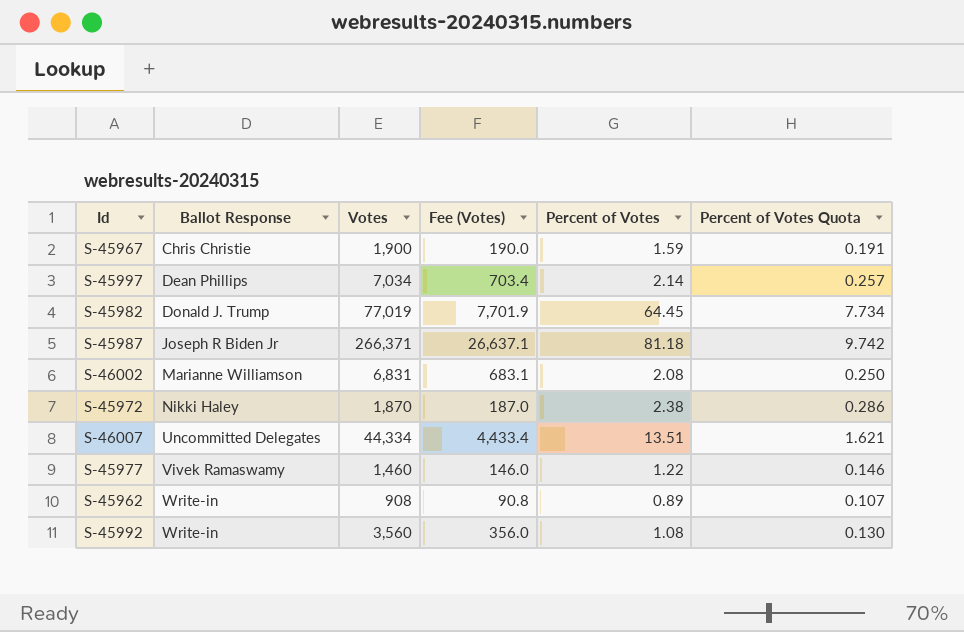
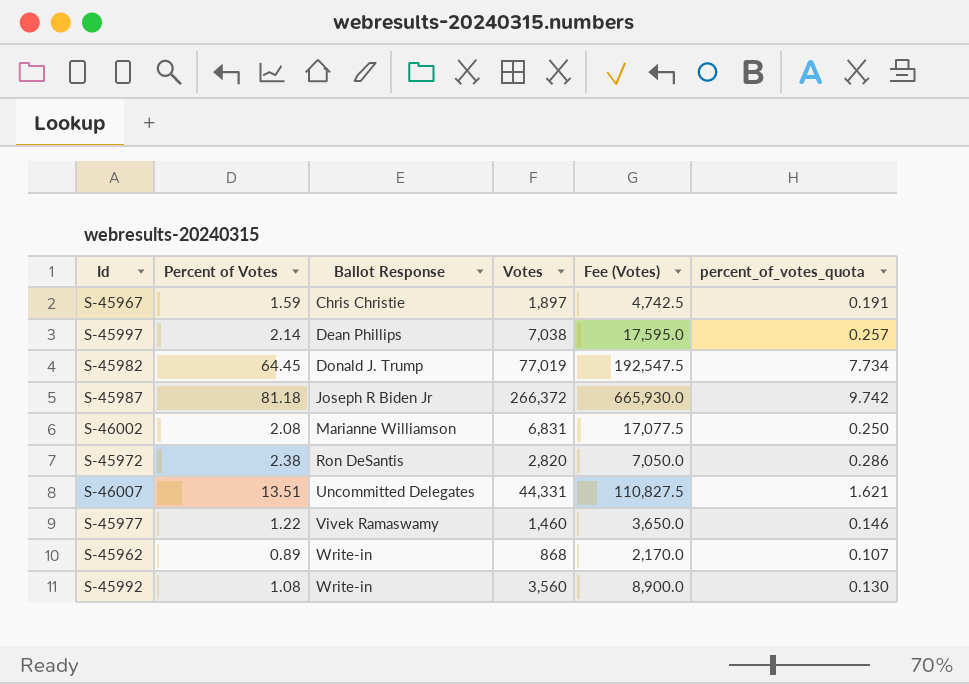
column Percent of Votes | position: 5 -> 2
column Fee (Votes) | formula: [Votes] * 0.1 -> [Votes] * 2.5
column name: Percent of Votes Quota -> percent_of_votes_quota
S-45967 | Votes: 1,900 -> 1,897
S-45997 | Votes: 7,034 -> 7,038
S-45987 | Votes: 266,371 -> 266,372
S-45972 | Ballot Response: Nikki Haley -> Ron DeSantis
S-45972 | Votes: 1,870 -> 2,820
S-46007 | Votes: 44,334 -> 44,331
S-45962 | Votes: 908 -> 868

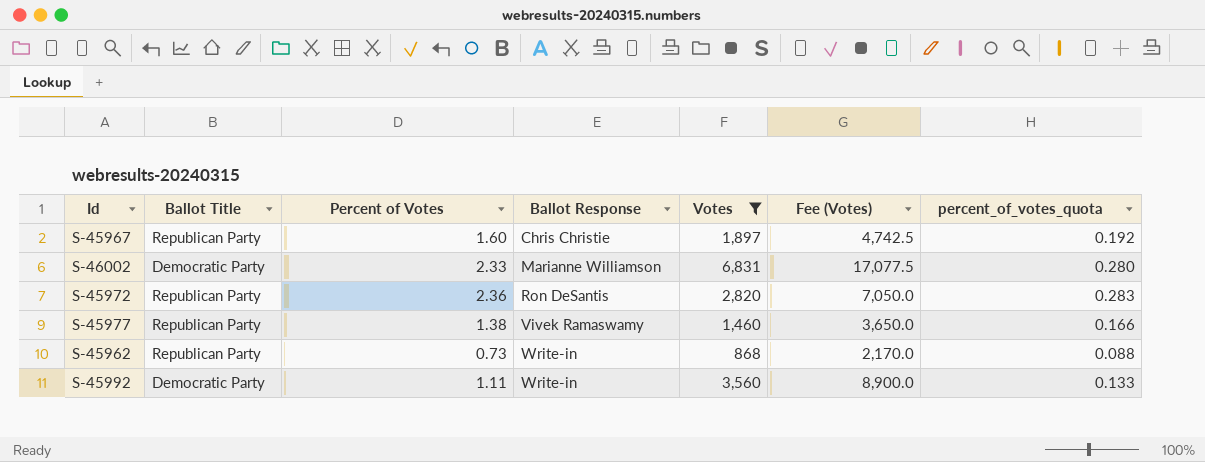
filter: none -> Votes <= 6,831
column Ballot Title | position: none -> 2
S-45967 | Percent of Votes: 1.59 -> 1.60
S-45967 | percent_of_votes_quota: 0.191 -> 0.192
S-46002 | Percent of Votes: 2.08 -> 2.33
S-46002 | percent_of_votes_quota: 0.250 -> 0.280
S-45972 | Percent of Votes: 2.38 -> 2.36
S-45972 | percent_of_votes_quota: 0.286 -> 0.283
S-45977 | Percent of Votes: 1.22 -> 1.38
S-45977 | percent_of_votes_quota: 0.146 -> 0.166
S-45962 | Percent of Votes: 0.89 -> 0.73
S-45962 | percent_of_votes_quota: 0.107 -> 0.088
S-45992 | Percent of Votes: 1.08 -> 1.11
S-45992 | percent_of_votes_quota: 0.130 -> 0.133

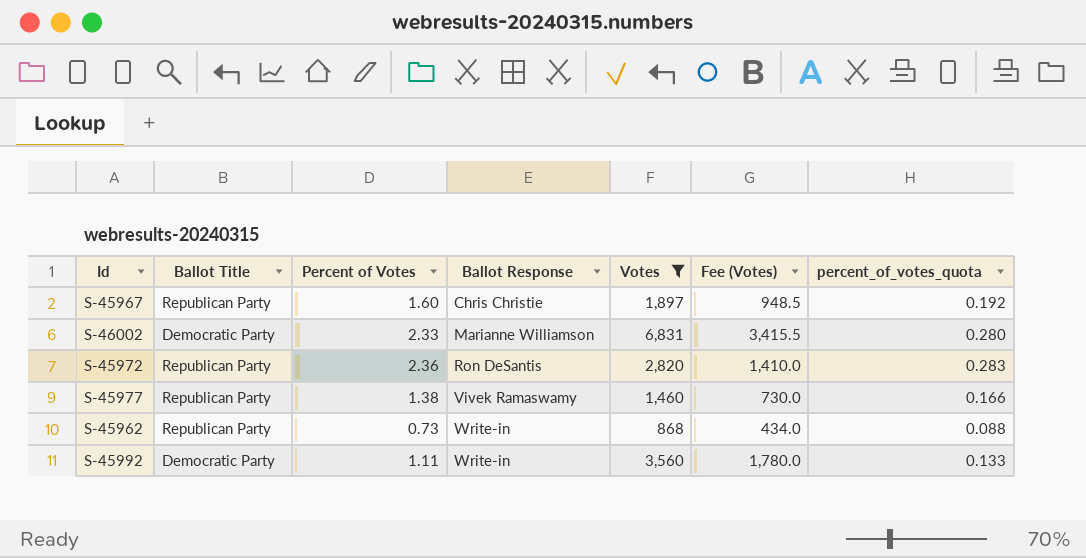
column Fee (Votes) | formula: [Votes] * 2.5 -> [Votes] * 0.5

